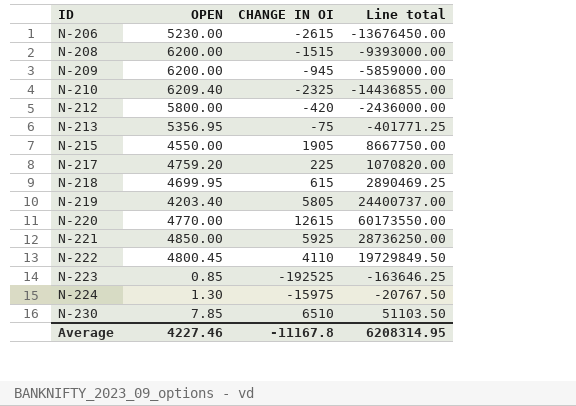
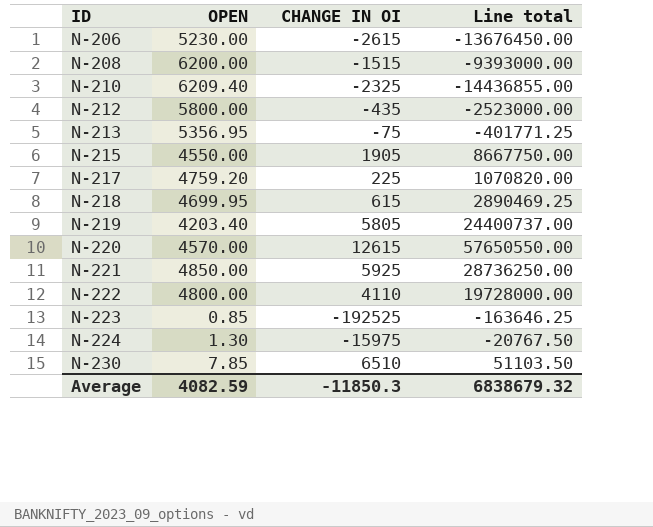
row N-209: 6200.00 | -945 | -5859000.00 -> none
N-212 | CHANGE IN OI: -420 -> -435
N-212 | Line total: -2436000.00 -> -2523000.00
N-220 | OPEN: 4770.00 -> 4570.00
N-220 | Line total: 60173550.00 -> 57650550.00
N-222 | OPEN: 4800.45 -> 4800.00
N-222 | Line total: 19729849.50 -> 19728000.00
Average | OPEN: 4227.46 -> 4082.59
Average | CHANGE IN OI: -11167.8 -> -11850.3
Average | Line total: 6208314.95 -> 6838679.32

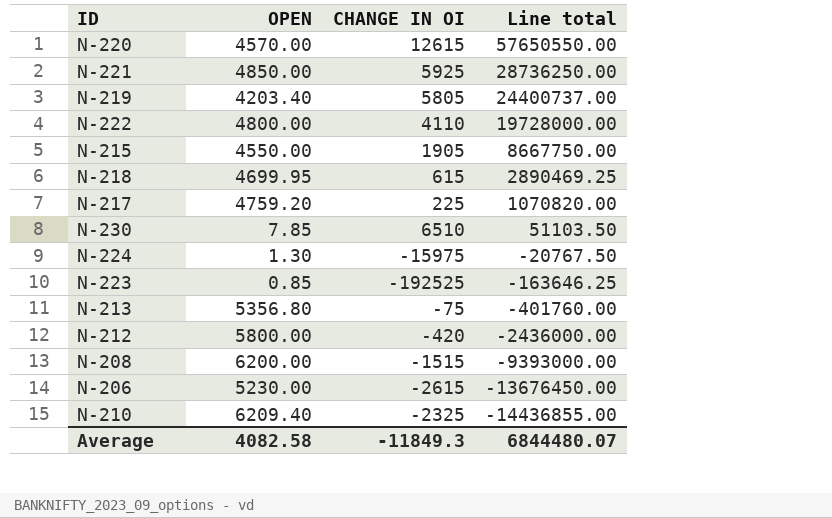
row order: ID ascending -> Line total descending
N-213 | OPEN: 5356.95 -> 5356.80
N-213 | Line total: -401771.25 -> -401760.00
N-212 | CHANGE IN OI: -435 -> -420
N-212 | Line total: -2523000.00 -> -2436000.00
Average | OPEN: 4082.59 -> 4082.58
Average | CHANGE IN OI: -11850.3 -> -11849.3
Average | Line total: 6838679.32 -> 6844480.07

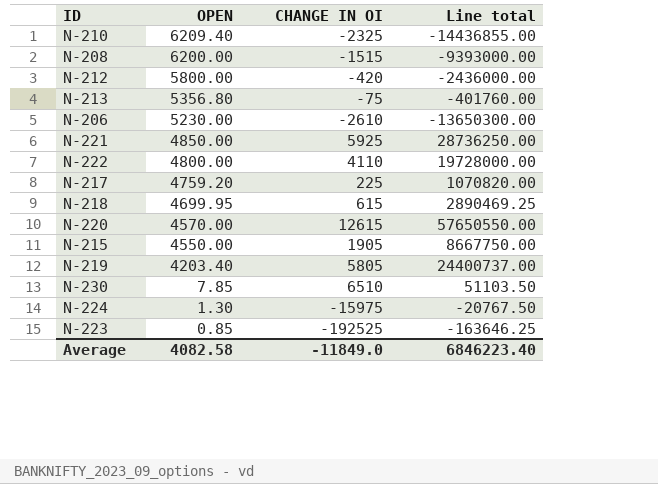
row order: Line total descending -> OPEN descending
N-206 | CHANGE IN OI: -2615 -> -2610
N-206 | Line total: -13676450.00 -> -13650300.00
Average | CHANGE IN OI: -11849.3 -> -11849.0
Average | Line total: 6844480.07 -> 6846223.40

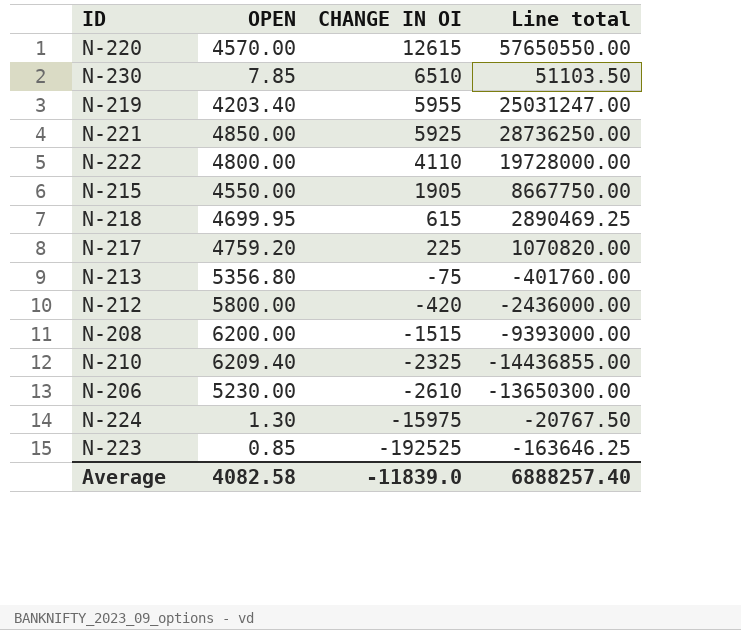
row order: OPEN descending -> CHANGE IN OI descending
N-219 | CHANGE IN OI: 5805 -> 5955
N-219 | Line total: 24400737.00 -> 25031247.00
Average | CHANGE IN OI: -11849.0 -> -11839.0
Average | Line total: 6846223.40 -> 6888257.40

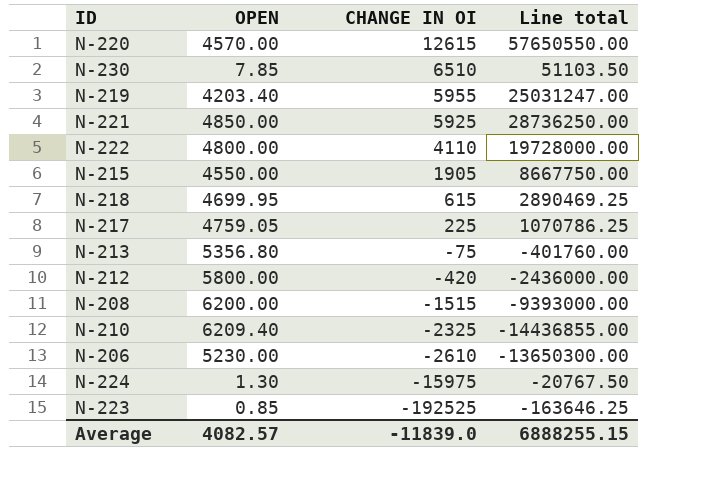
N-217 | OPEN: 4759.20 -> 4759.05
N-217 | Line total: 1070820.00 -> 1070786.25
Average | OPEN: 4082.58 -> 4082.57
Average | Line total: 6888257.40 -> 6888255.15

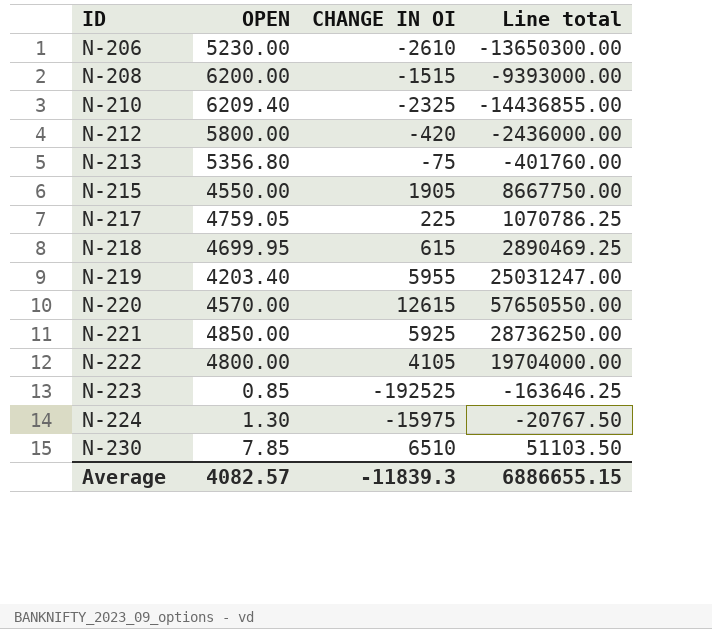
row order: CHANGE IN OI descending -> ID ascending
N-222 | CHANGE IN OI: 4110 -> 4105
N-222 | Line total: 19728000.00 -> 19704000.00
Average | CHANGE IN OI: -11839.0 -> -11839.3
Average | Line total: 6888255.15 -> 6886655.15

